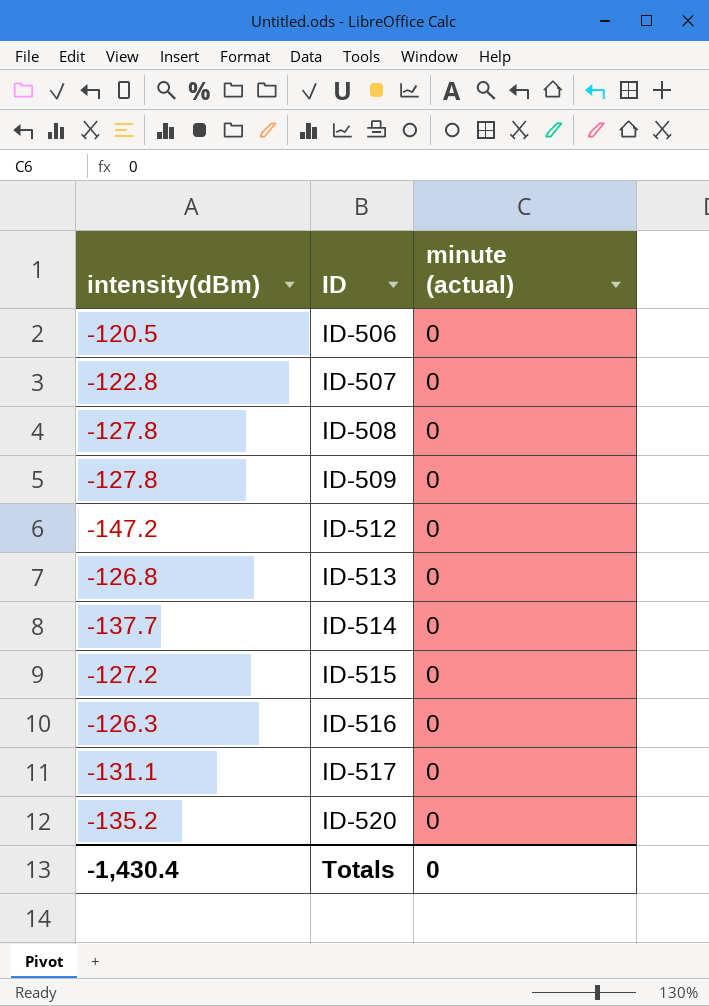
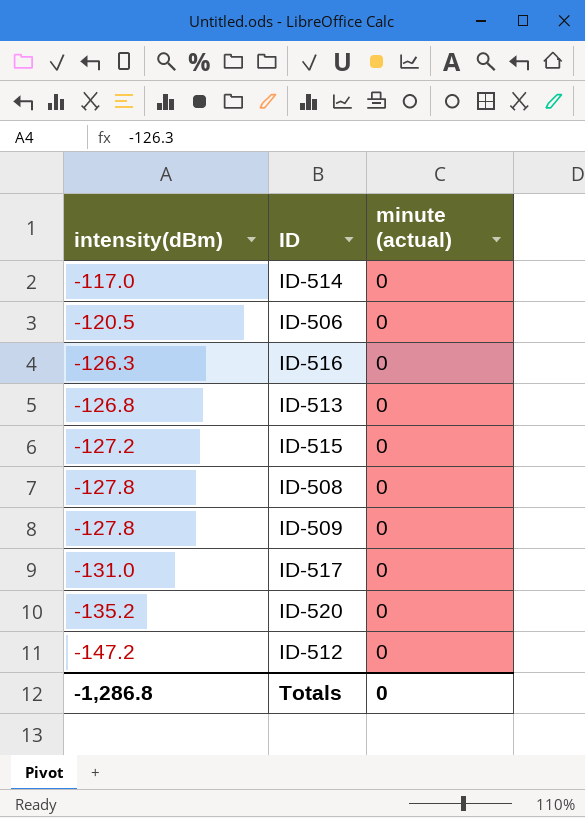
row order: ID ascending -> intensity(dBm) descending
row ID-507: -122.8 | 0 -> none
ID-514 | intensity(dBm): -137.7 -> -117.0
ID-517 | intensity(dBm): -131.1 -> -131.0
Totals | intensity(dBm): -1,430.4 -> -1,286.8

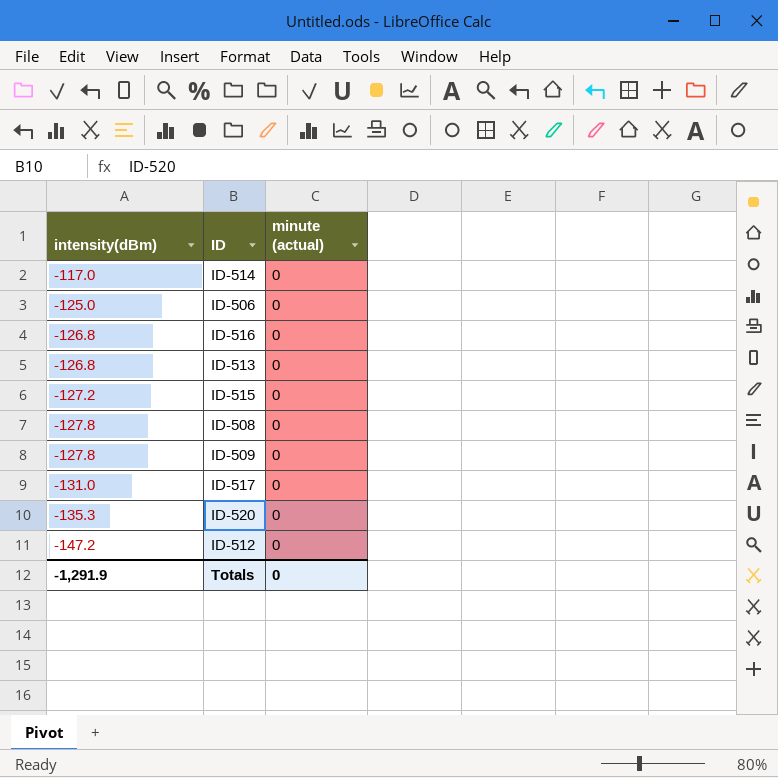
ID-506 | intensity(dBm): -120.5 -> -125.0
ID-516 | intensity(dBm): -126.3 -> -126.8
ID-520 | intensity(dBm): -135.2 -> -135.3
Totals | intensity(dBm): -1,286.8 -> -1,291.9

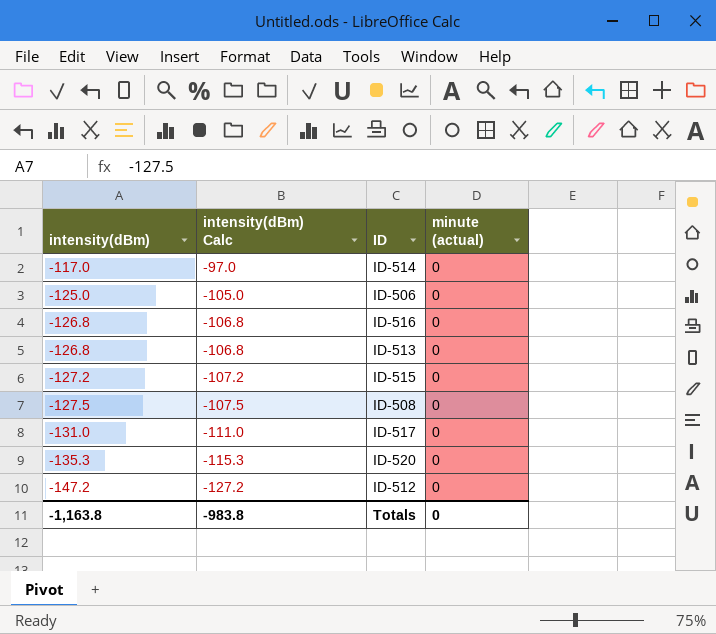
column intensity(dBm) Calc | formula: none -> [intensity(dBm)] + 20
row ID-509: -127.8 | 0 -> none
ID-508 | intensity(dBm): -127.8 -> -127.5
Totals | intensity(dBm): -1,291.9 -> -1,163.8

